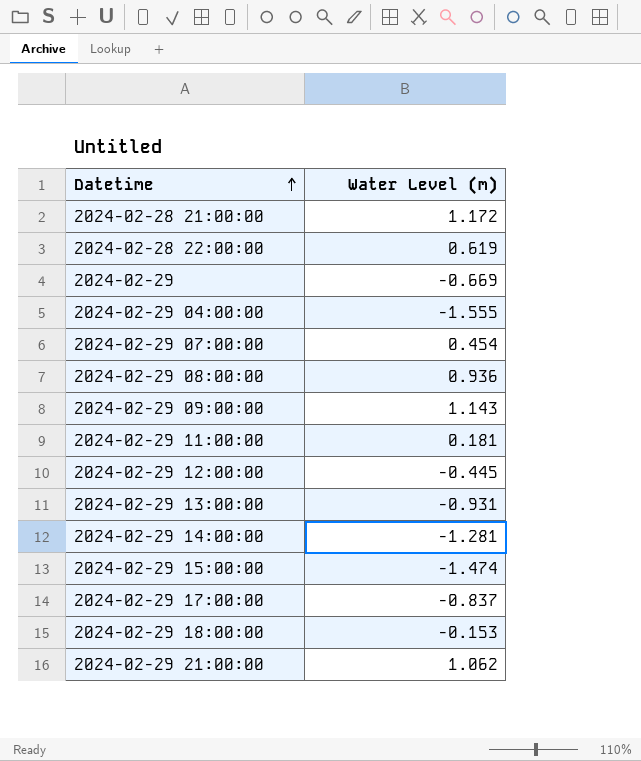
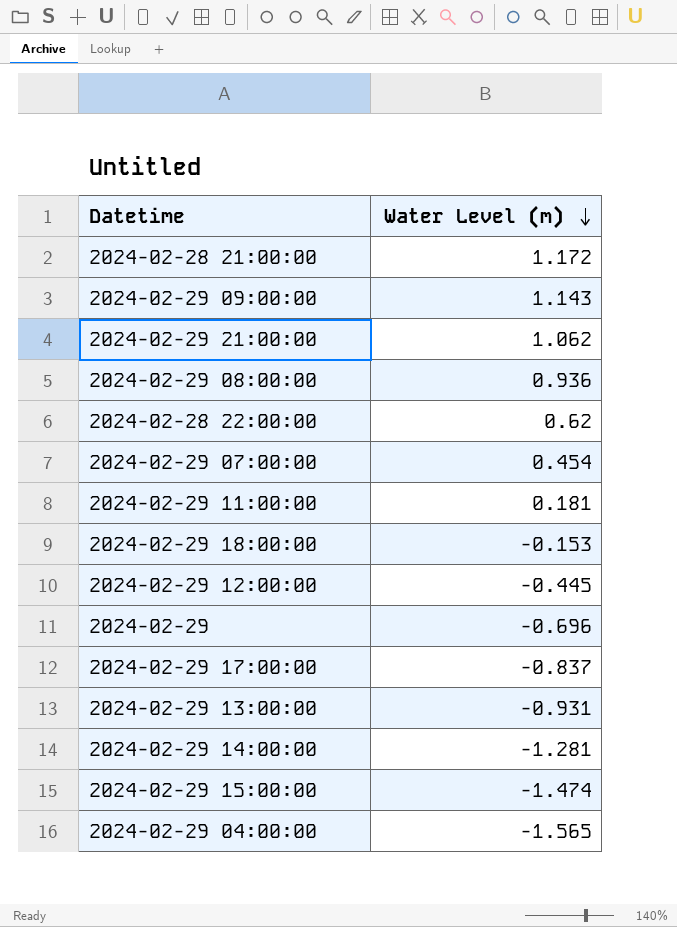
row order: Datetime ascending -> Water Level (m) descending
2024-02-28 22:00:00 | Water Level (m): 0.619 -> 0.62
2024-02-29 | Water Level (m): -0.669 -> -0.696
2024-02-29 04:00:00 | Water Level (m): -1.555 -> -1.565

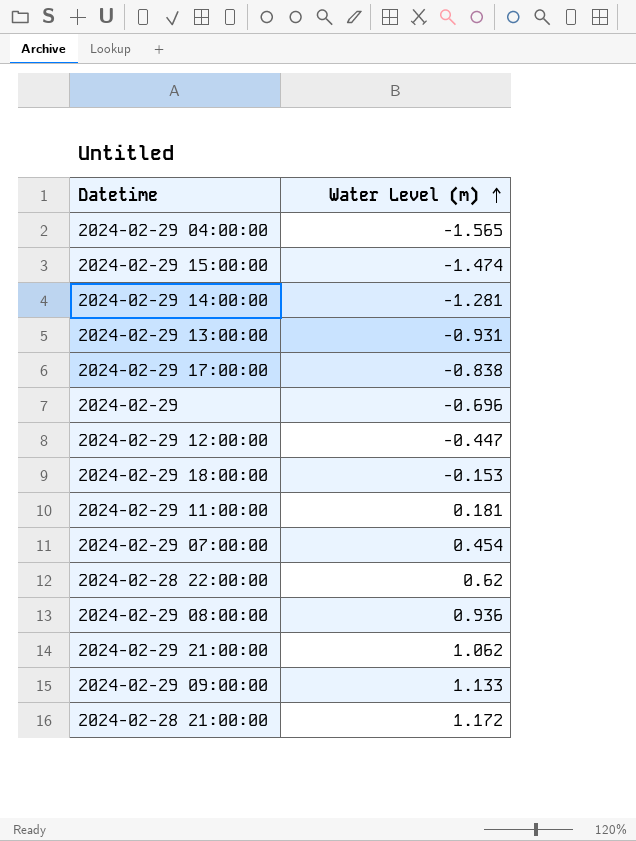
row order: Water Level (m) descending -> Water Level (m) ascending
2024-02-29 17:00:00 | Water Level (m): -0.837 -> -0.838
2024-02-29 12:00:00 | Water Level (m): -0.445 -> -0.447
2024-02-29 09:00:00 | Water Level (m): 1.143 -> 1.133

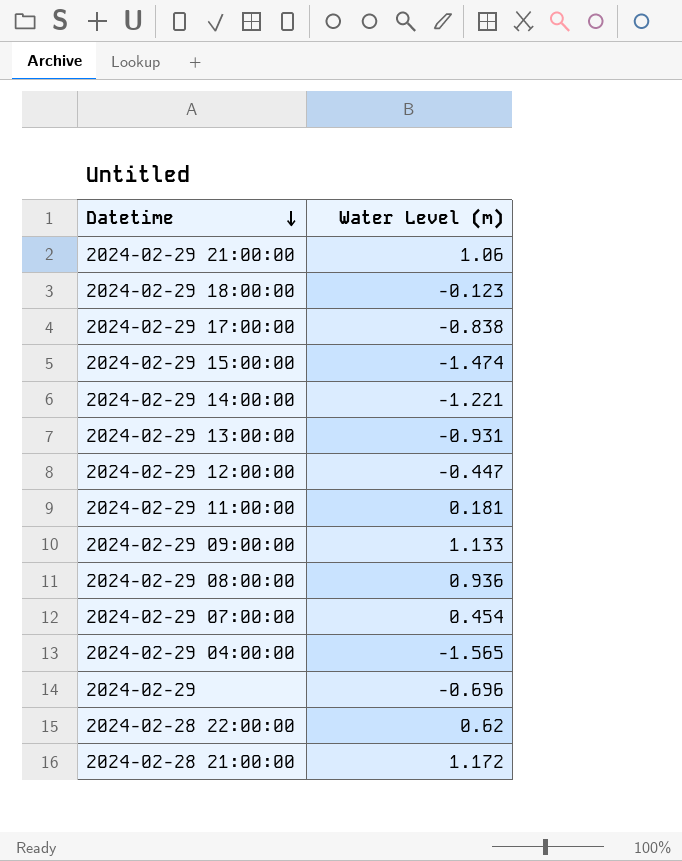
row order: Water Level (m) ascending -> Datetime descending
2024-02-29 21:00:00 | Water Level (m): 1.062 -> 1.06
2024-02-29 18:00:00 | Water Level (m): -0.153 -> -0.123
2024-02-29 14:00:00 | Water Level (m): -1.281 -> -1.221

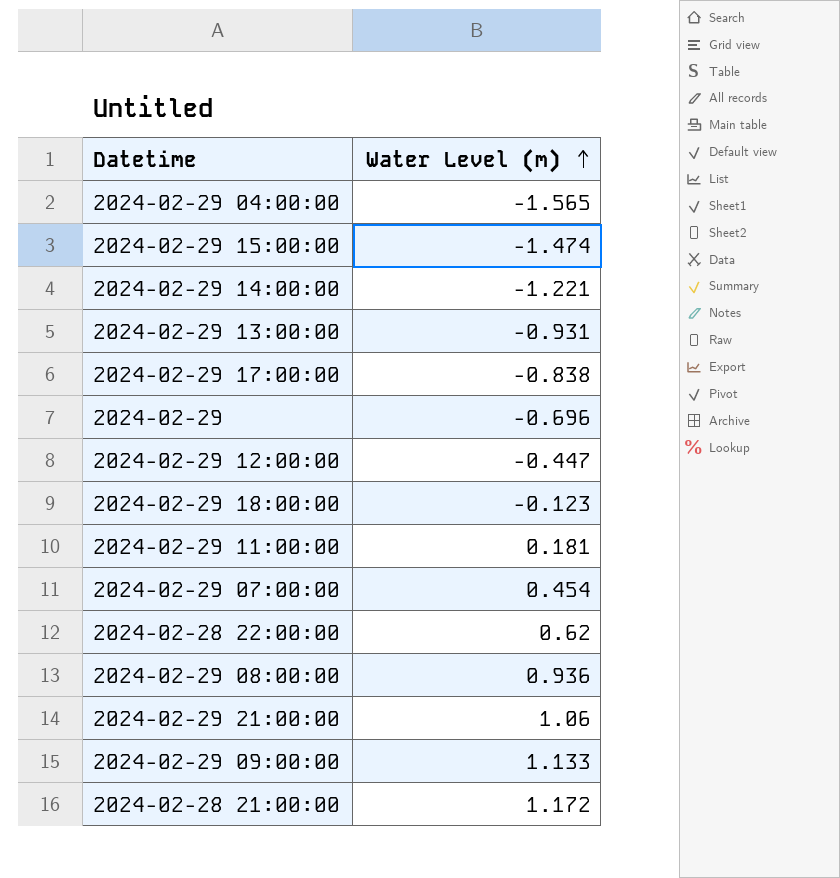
row order: Datetime descending -> Water Level (m) ascending

